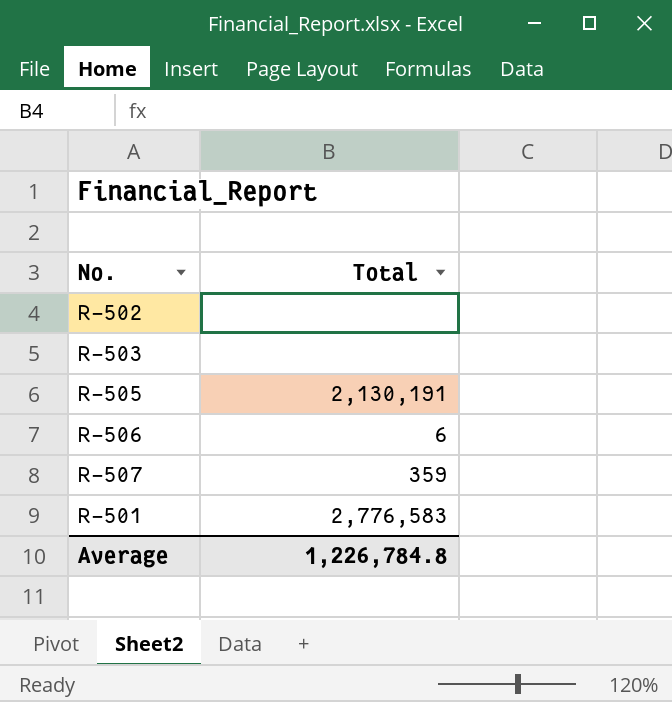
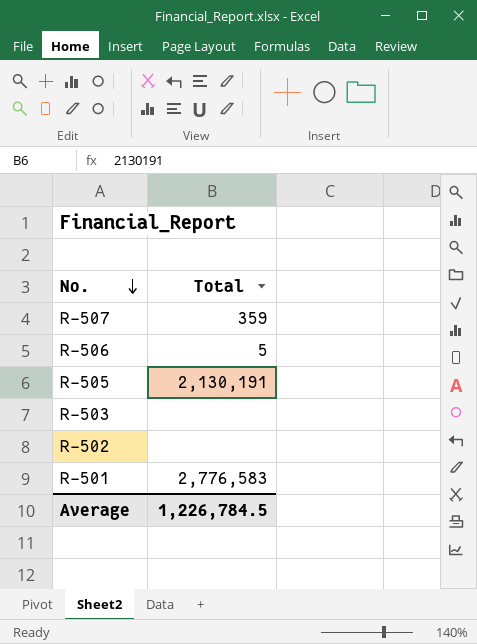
row order: none -> No. descending
R-506 | Total: 6 -> 5
Average | Total: 1,226,784.8 -> 1,226,784.5

